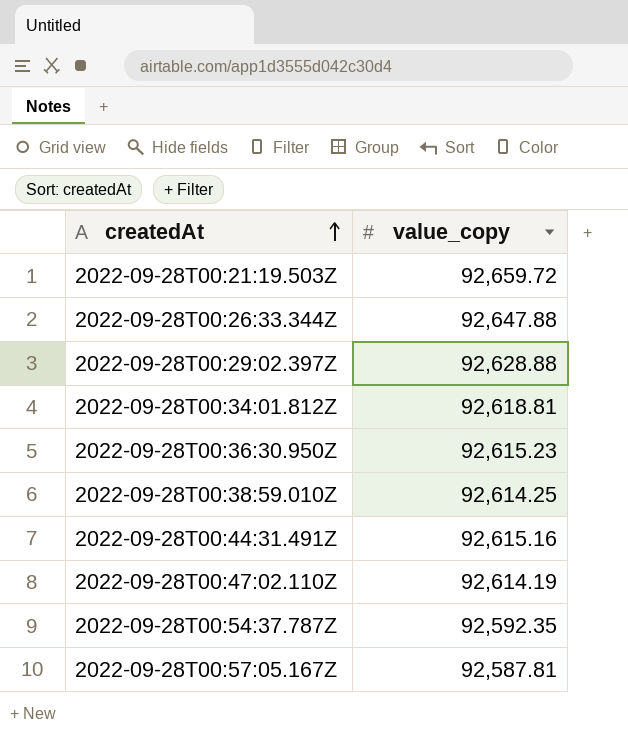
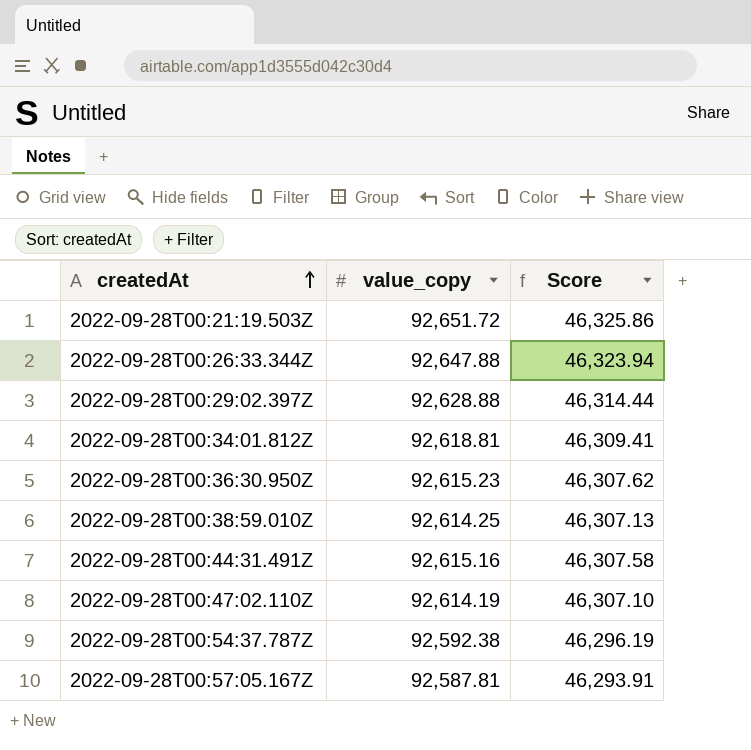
column Score | formula: none -> [value_copy] * 0.5
2022-09-28T00:21:19.503Z | value_copy: 92,659.72 -> 92,651.72
2022-09-28T00:54:37.787Z | value_copy: 92,592.35 -> 92,592.38

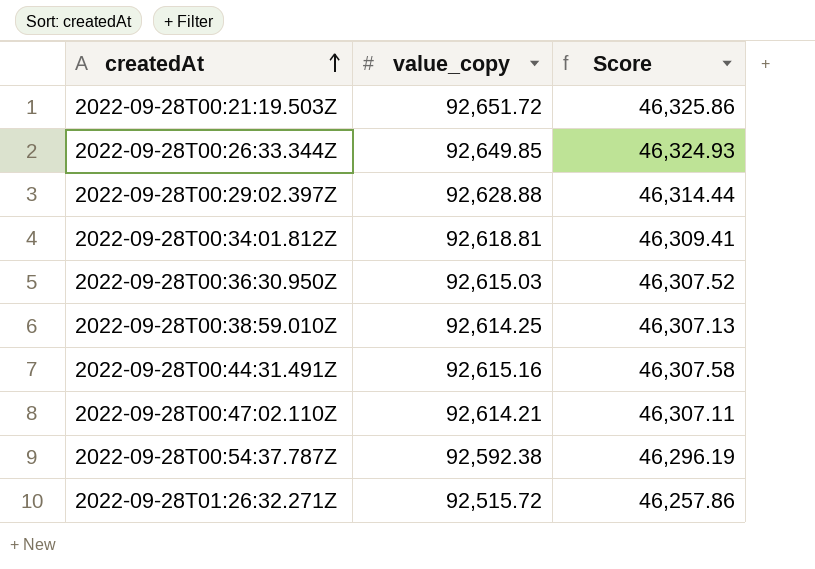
row 2022-09-28T00:57:05.167Z: 92,587.81 | 46,293.91 -> none
2022-09-28T00:26:33.344Z | value_copy: 92,647.88 -> 92,649.85
2022-09-28T00:26:33.344Z | Score: 46,323.94 -> 46,324.93
2022-09-28T00:36:30.950Z | value_copy: 92,615.23 -> 92,615.03
2022-09-28T00:36:30.950Z | Score: 46,307.62 -> 46,307.52
2022-09-28T00:47:02.110Z | value_copy: 92,614.19 -> 92,614.21
2022-09-28T00:47:02.110Z | Score: 46,307.10 -> 46,307.11
row 2022-09-28T01:26:32.271Z: none -> 92,515.72 | 46,257.86

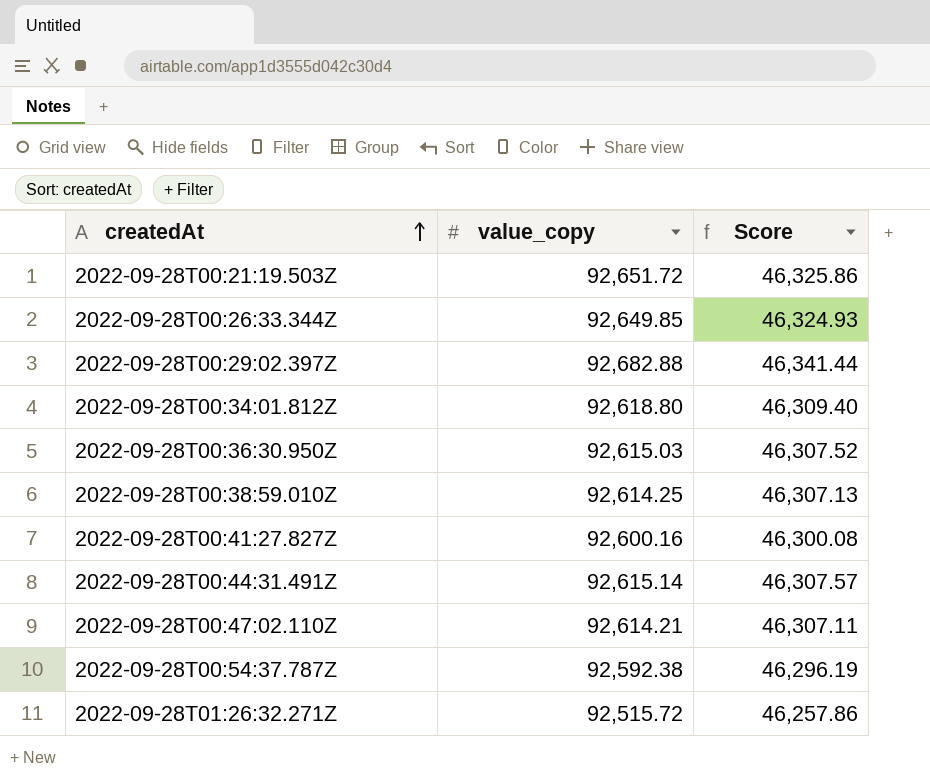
2022-09-28T00:29:02.397Z | value_copy: 92,628.88 -> 92,682.88
2022-09-28T00:29:02.397Z | Score: 46,314.44 -> 46,341.44
2022-09-28T00:34:01.812Z | value_copy: 92,618.81 -> 92,618.80
2022-09-28T00:34:01.812Z | Score: 46,309.41 -> 46,309.40
row 2022-09-28T00:41:27.827Z: none -> 92,600.16 | 46,300.08
2022-09-28T00:44:31.491Z | value_copy: 92,615.16 -> 92,615.14
2022-09-28T00:44:31.491Z | Score: 46,307.58 -> 46,307.57

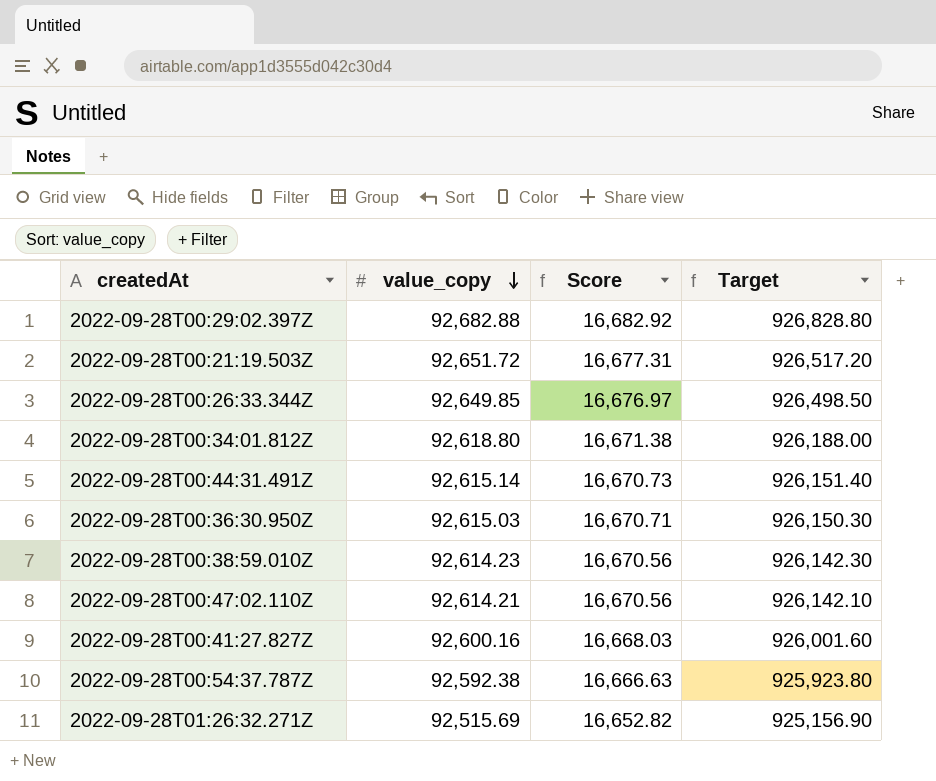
row order: createdAt ascending -> value_copy descending
column Score | formula: [value_copy] * 0.5 -> [value_copy] * 0.18
column Target | formula: none -> [value_copy] * 10
2022-09-28T00:38:59.010Z | value_copy: 92,614.25 -> 92,614.23
2022-09-28T01:26:32.271Z | value_copy: 92,515.72 -> 92,515.69

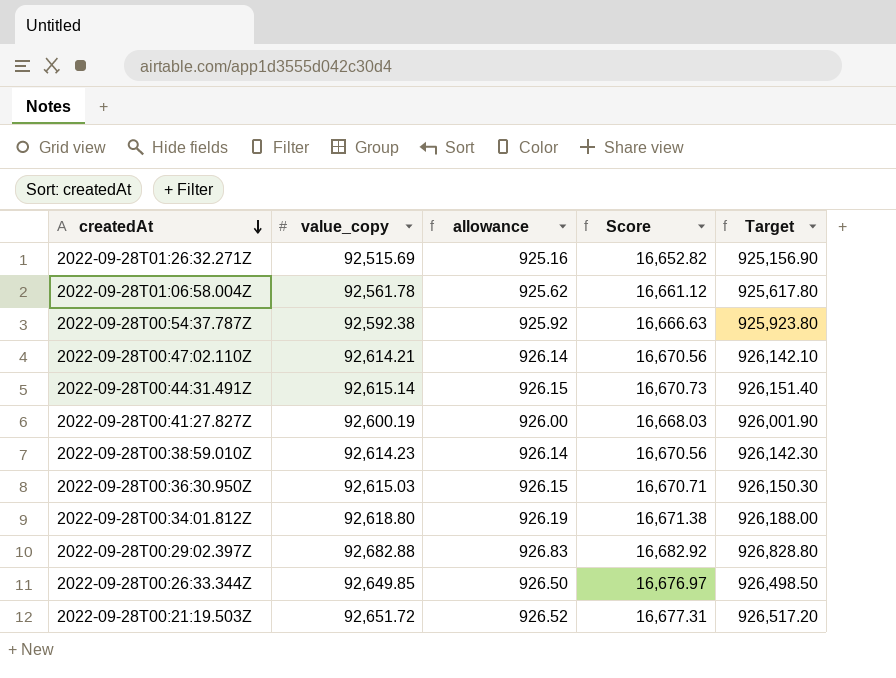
row order: value_copy descending -> createdAt descending
column allowance | formula: none -> [value_copy] * 0.01
row 2022-09-28T01:06:58.004Z: none -> 92,561.78 | 925.62 | 16,661.12 | 925,617.80
2022-09-28T00:41:27.827Z | value_copy: 92,600.16 -> 92,600.19
2022-09-28T00:41:27.827Z | Target: 926,001.60 -> 926,001.90

